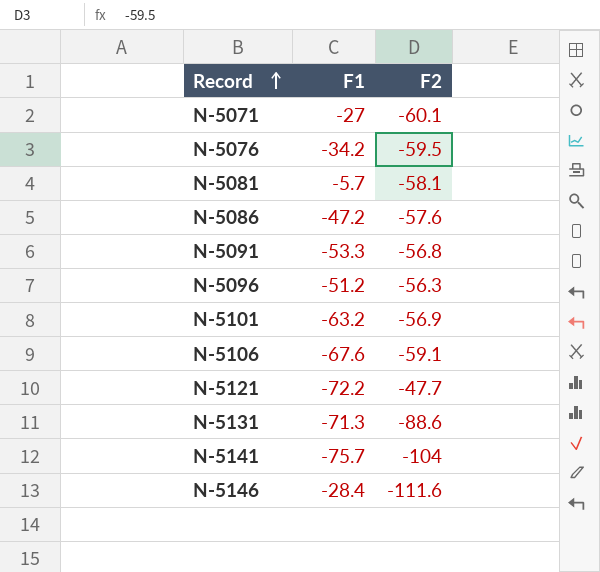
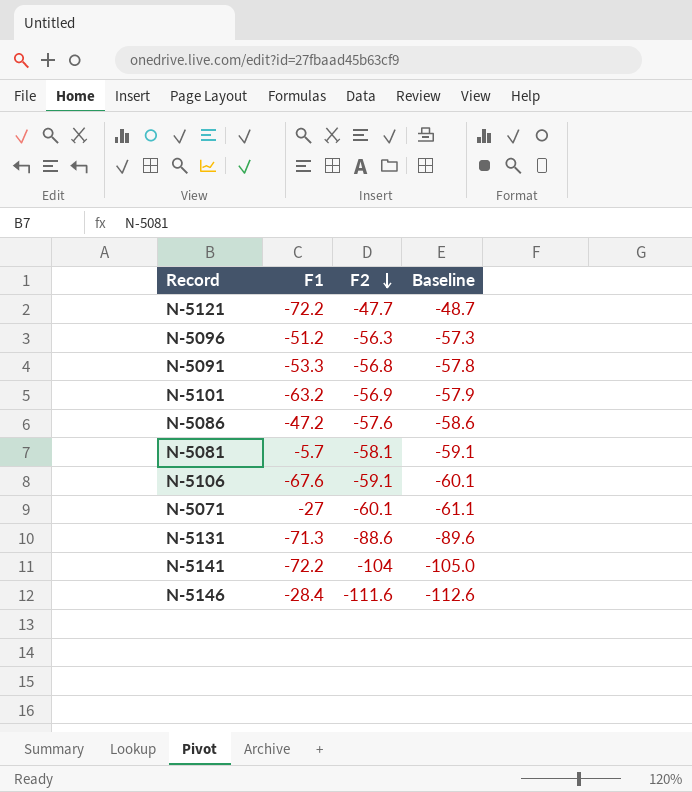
row order: Record ascending -> F2 descending
column Baseline | formula: none -> [F2] - 1
row N-5076: -34.2 | -59.5 -> none
N-5141 | F1: -75.7 -> -72.2

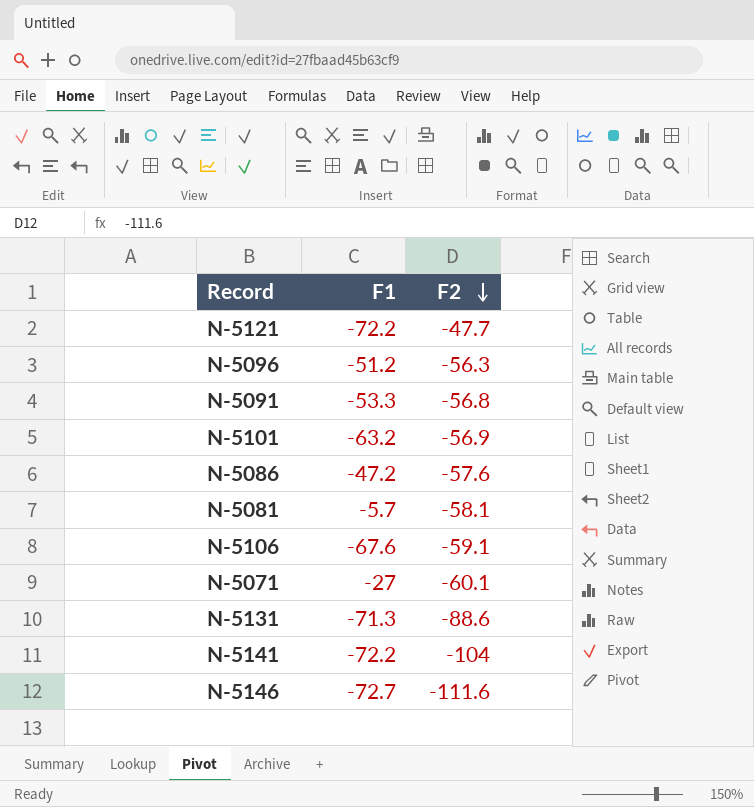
column Baseline | formula: [F2] - 1 -> none
N-5146 | F1: -28.4 -> -72.7

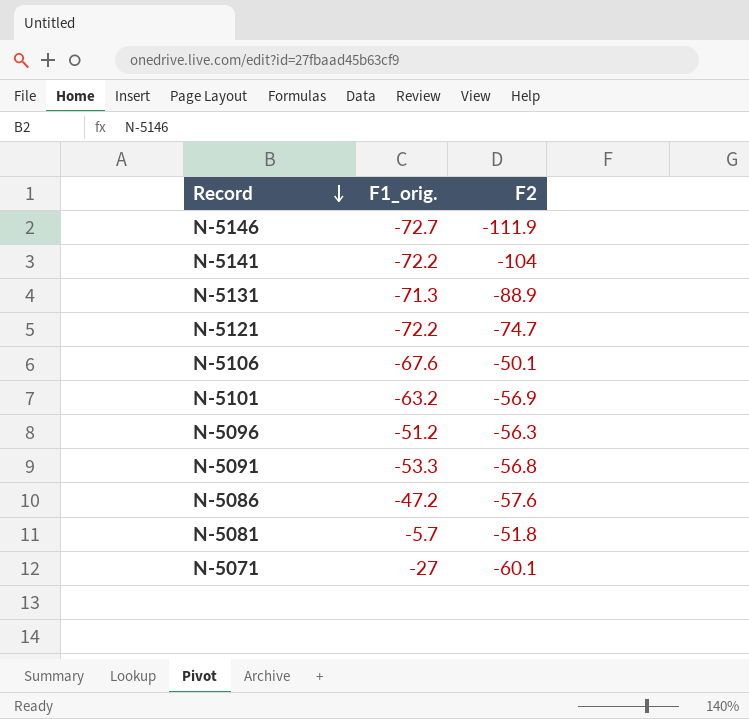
row order: F2 descending -> Record descending
column name: F1 -> F1_orig.
N-5146 | F2: -111.6 -> -111.9
N-5131 | F2: -88.6 -> -88.9
N-5121 | F2: -47.7 -> -74.7
N-5106 | F2: -59.1 -> -50.1
N-5081 | F2: -58.1 -> -51.8

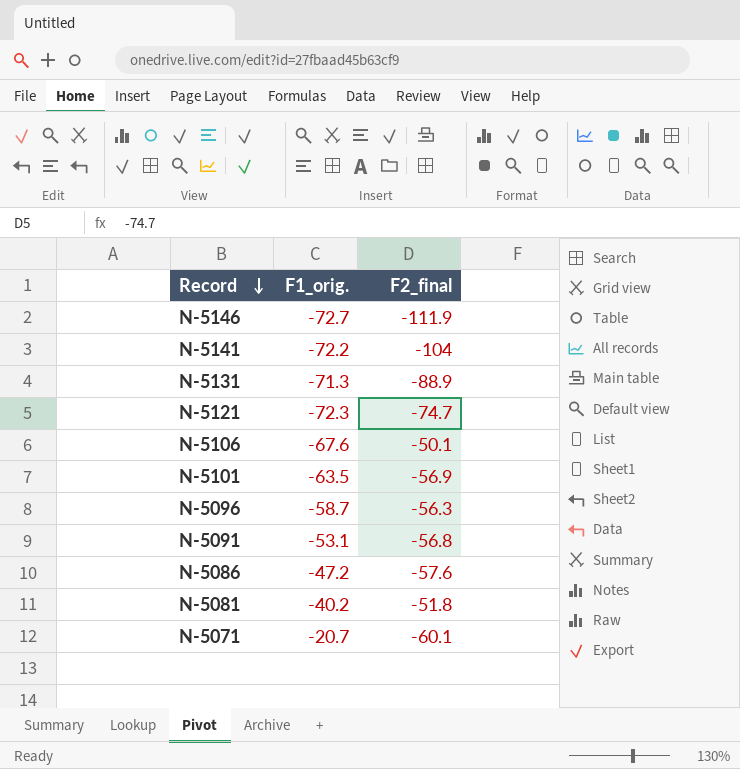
column name: F2 -> F2_final
N-5121 | F1_orig.: -72.2 -> -72.3
N-5101 | F1_orig.: -63.2 -> -63.5
N-5096 | F1_orig.: -51.2 -> -58.7
N-5091 | F1_orig.: -53.3 -> -53.1
N-5081 | F1_orig.: -5.7 -> -40.2
N-5071 | F1_orig.: -27 -> -20.7

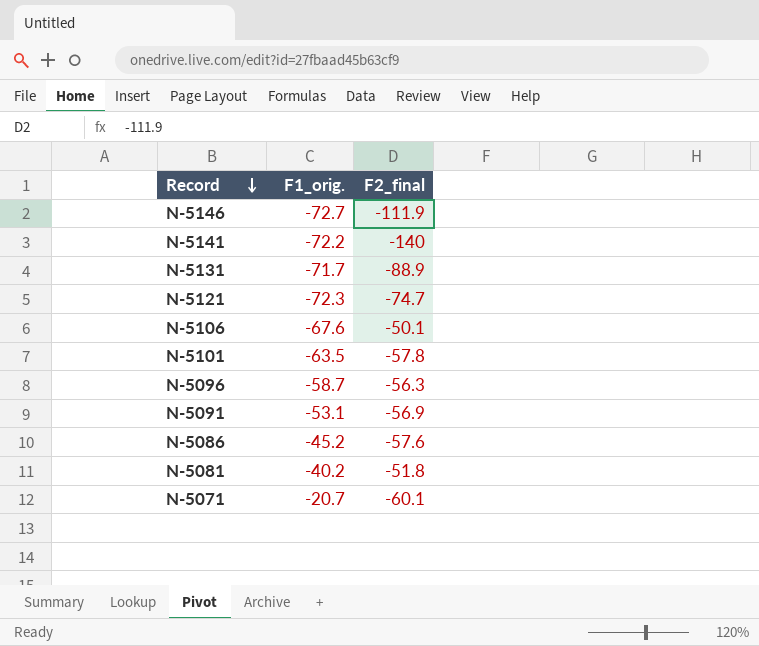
N-5141 | F2_final: -104 -> -140
N-5131 | F1_orig.: -71.3 -> -71.7
N-5101 | F2_final: -56.9 -> -57.8
N-5091 | F2_final: -56.8 -> -56.9
N-5086 | F1_orig.: -47.2 -> -45.2

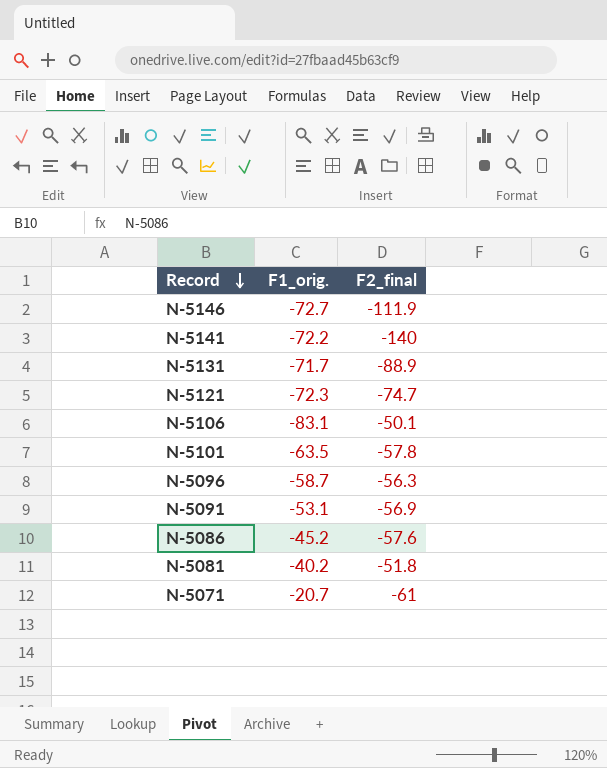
N-5106 | F1_orig.: -67.6 -> -83.1
N-5071 | F2_final: -60.1 -> -61

